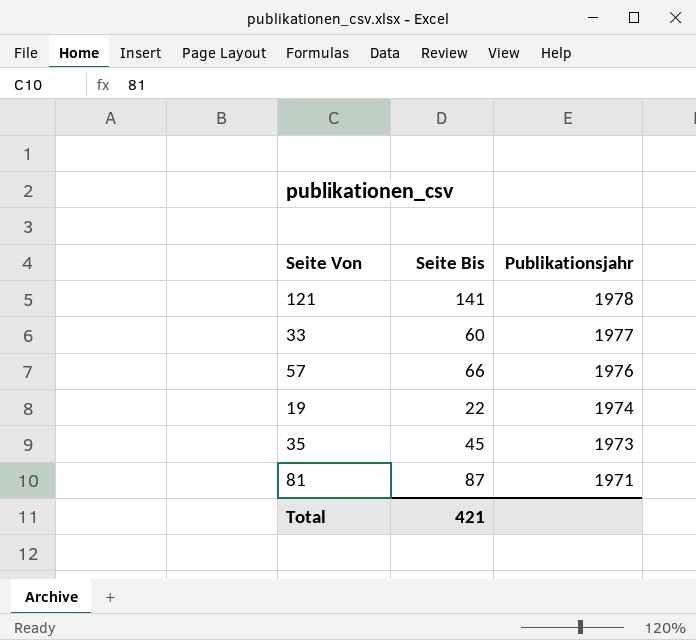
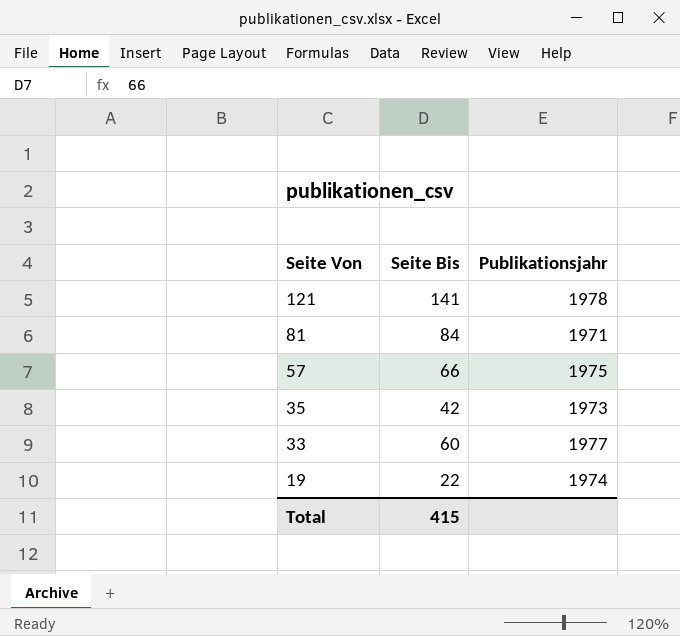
row order: Publikationsjahr descending -> Seite Von descending
81 | Seite Bis: 87 -> 84
57 | Publikationsjahr: 1976 -> 1975
35 | Seite Bis: 45 -> 42
Total | Seite Bis: 421 -> 415

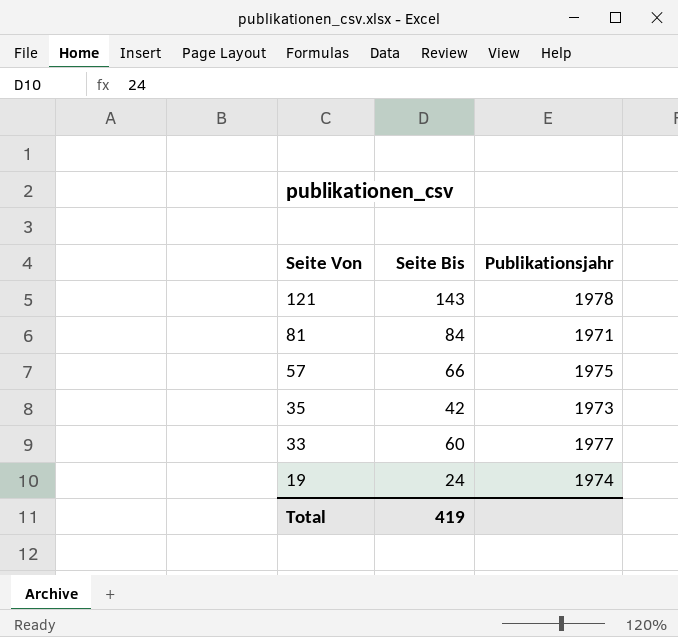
121 | Seite Bis: 141 -> 143
19 | Seite Bis: 22 -> 24
Total | Seite Bis: 415 -> 419

